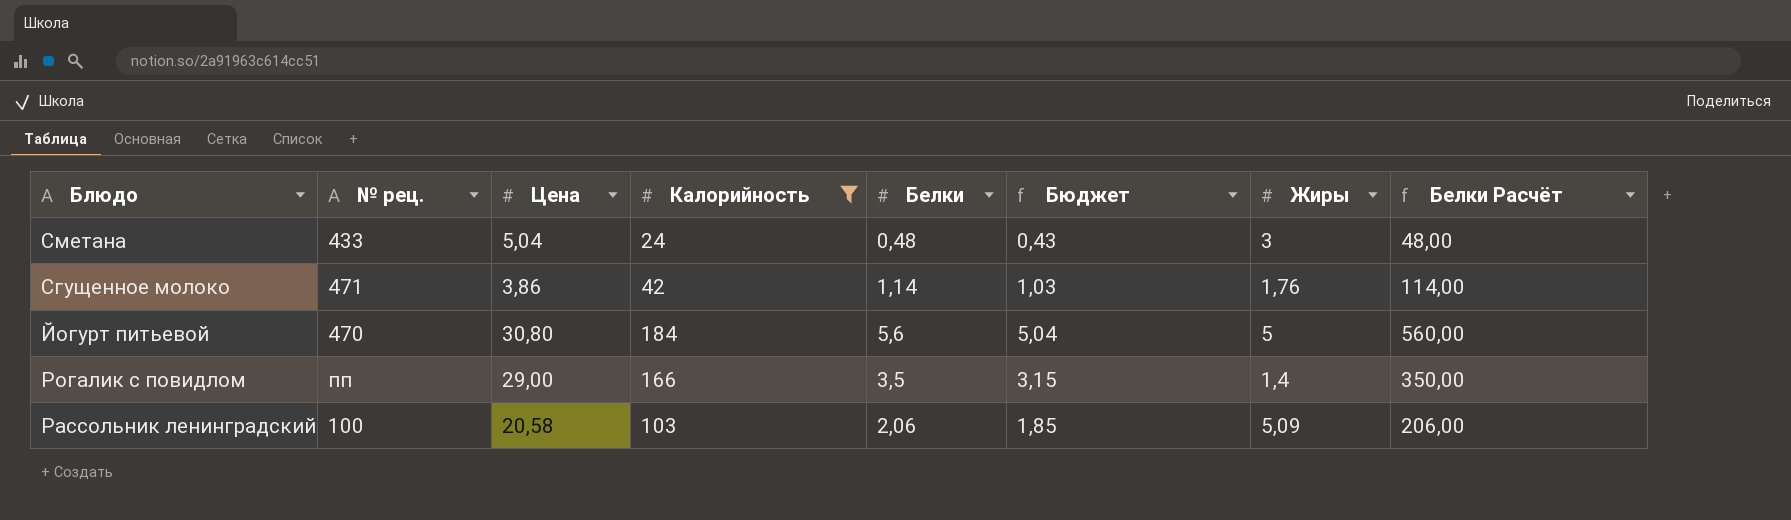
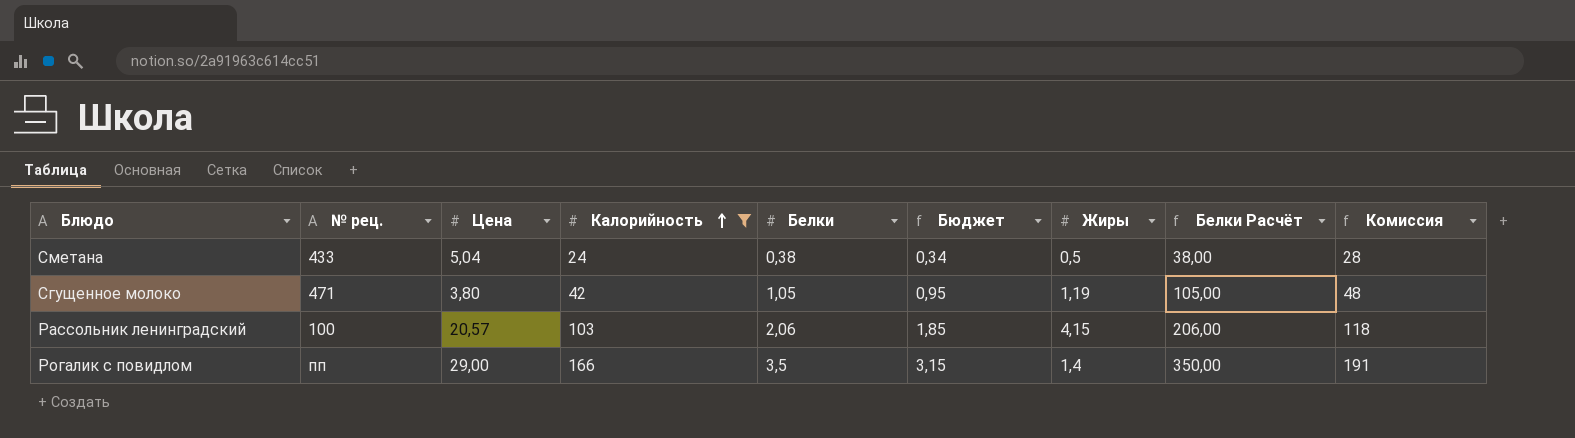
row order: none -> Калорийность ascending
column Комиссия | formula: none -> [Калорийность] * 1,15
row Йогурт питьевой: 470 | 30,80 | 184 | 5,6 | 5,04 | 5 | 560,00 -> none
Сметана | Белки: 0,48 -> 0,38
Сметана | Бюджет: 0,43 -> 0,34
Сметана | Жиры: 3 -> 0,5
Сметана | Белки Расчёт: 48,00 -> 38,00
Сгущенное молоко | Цена: 3,86 -> 3,80
Сгущенное молоко | Белки: 1,14 -> 1,05
Сгущенное молоко | Бюджет: 1,03 -> 0,95
Сгущенное молоко | Жиры: 1,76 -> 1,19
Сгущенное молоко | Белки Расчёт: 114,00 -> 105,00
Рассольник ленинградский | Цена: 20,58 -> 20,57
Рассольник ленинградский | Жиры: 5,09 -> 4,15

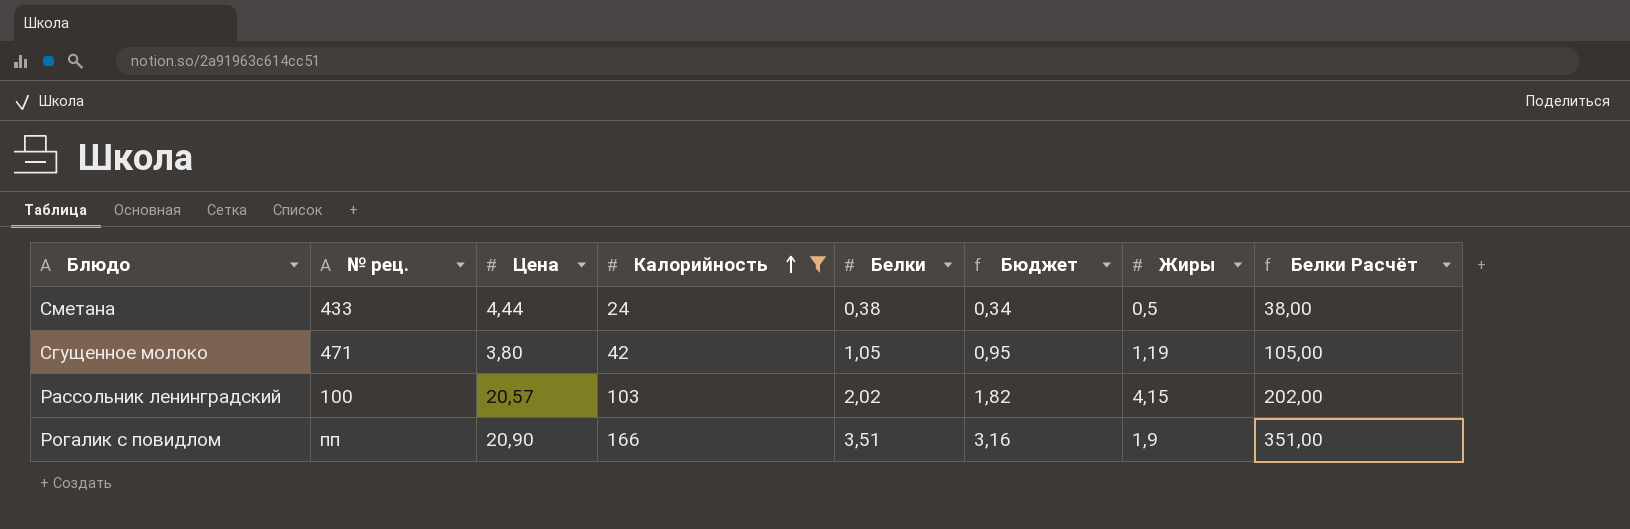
column Комиссия | formula: [Калорийность] * 1,15 -> none
Сметана | Цена: 5,04 -> 4,44
Рассольник ленинградский | Белки: 2,06 -> 2,02
Рассольник ленинградский | Бюджет: 1,85 -> 1,82
Рассольник ленинградский | Белки Расчёт: 206,00 -> 202,00
Рогалик с повидлом | Цена: 29,00 -> 20,90
Рогалик с повидлом | Белки: 3,5 -> 3,51
Рогалик с повидлом | Бюджет: 3,15 -> 3,16
Рогалик с повидлом | Жиры: 1,4 -> 1,9
Рогалик с повидлом | Белки Расчёт: 350,00 -> 351,00

